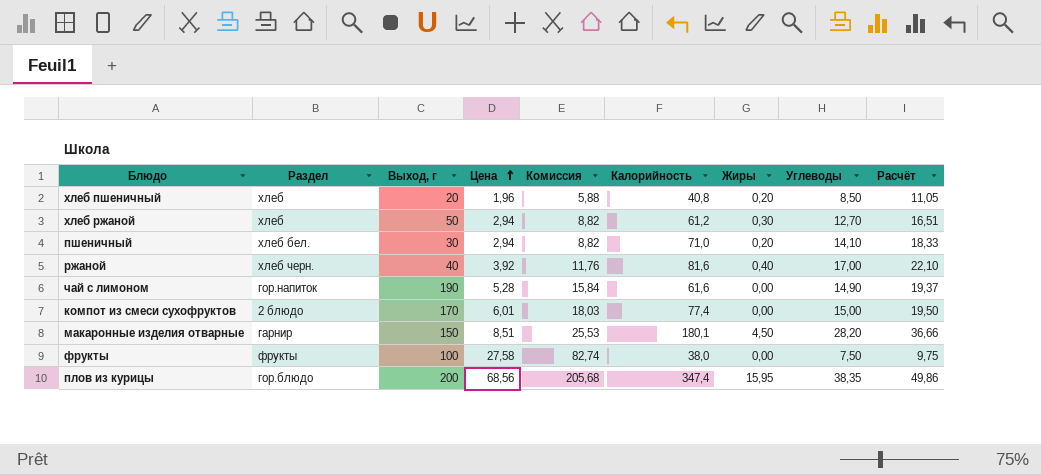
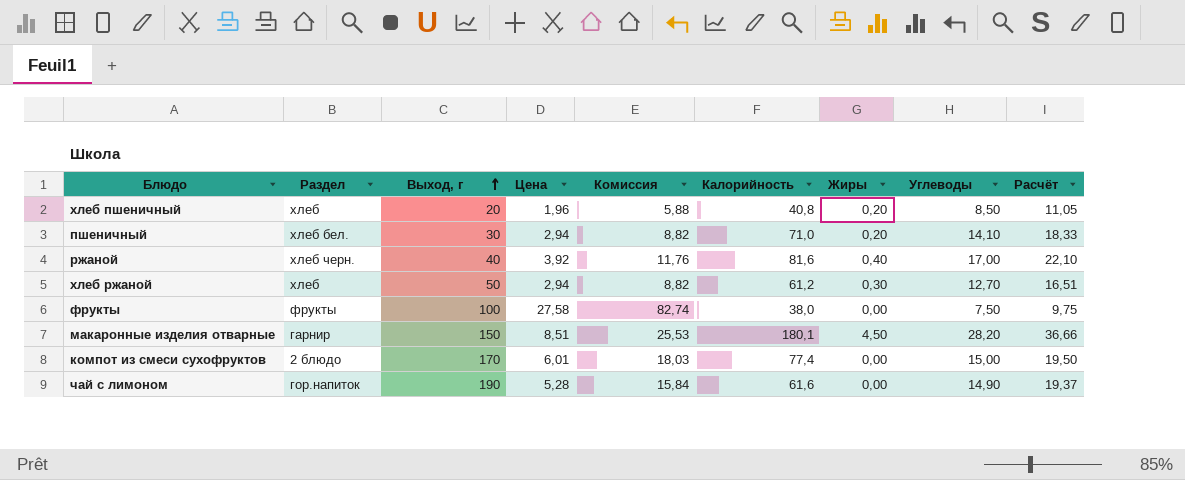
row order: Цена ascending -> Выход, г ascending
row плов из курицы: гор.блюдо | 200 | 68,56 | 205,68 | 347,4 | 15,95 | 38,35 | 49,86 -> none

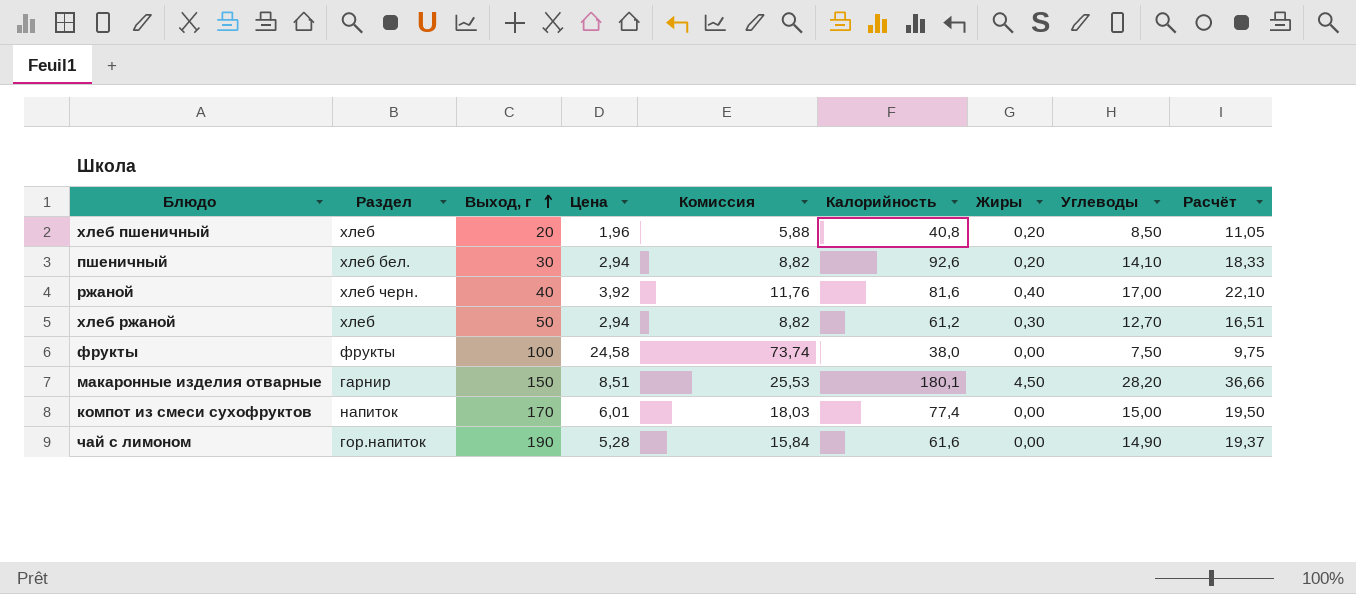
пшеничный | Калорийность: 71,0 -> 92,6
фрукты | Цена: 27,58 -> 24,58
фрукты | Комиссия: 82,74 -> 73,74
компот из смеси сухофруктов | Раздел: 2 блюдо -> напиток

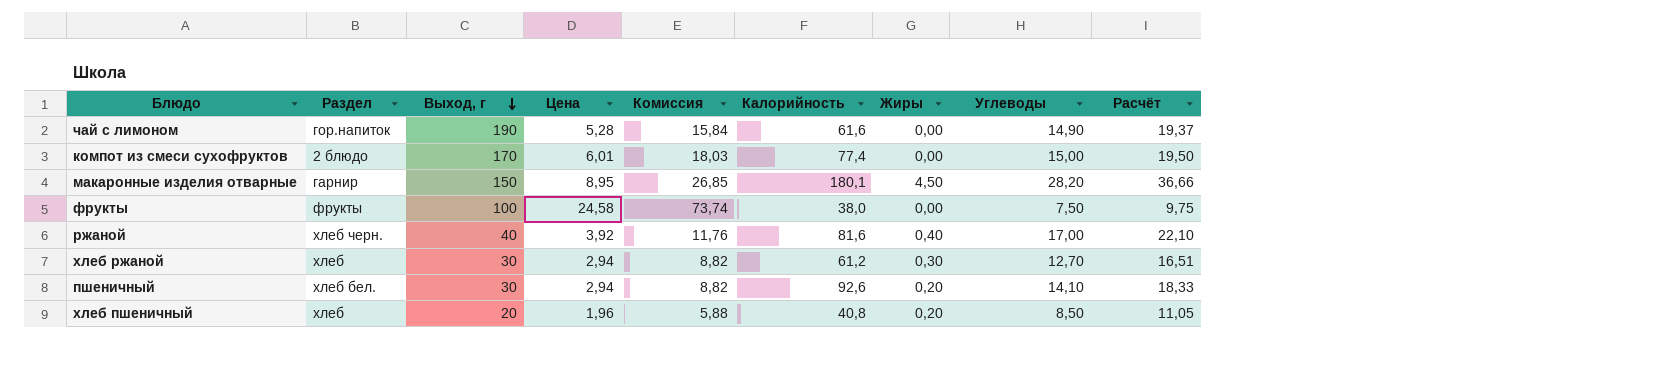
row order: Выход, г ascending -> Выход, г descending
компот из смеси сухофруктов | Раздел: напиток -> 2 блюдо
макаронные изделия отварные | Цена: 8,51 -> 8,95
макаронные изделия отварные | Комиссия: 25,53 -> 26,85
хлеб ржаной | Выход, г: 50 -> 30

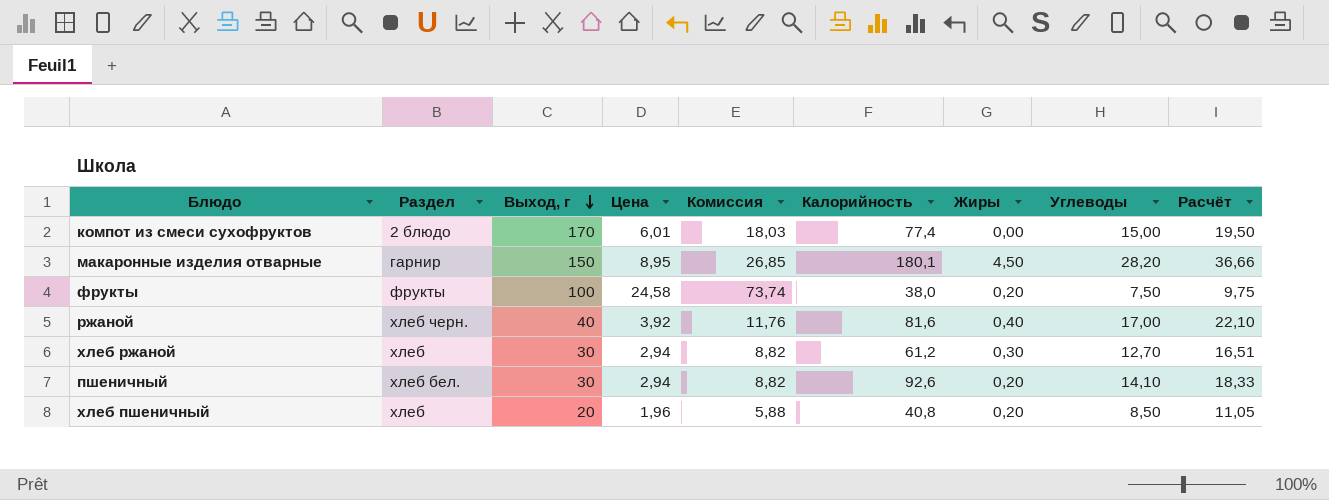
row чай с лимоном: гор.напиток | 190 | 5,28 | 15,84 | 61,6 | 0,00 | 14,90 | 19,37 -> none
фрукты | Жиры: 0,00 -> 0,20

